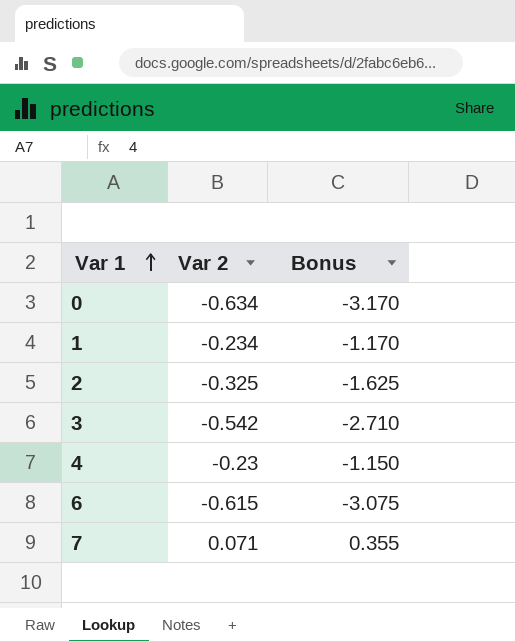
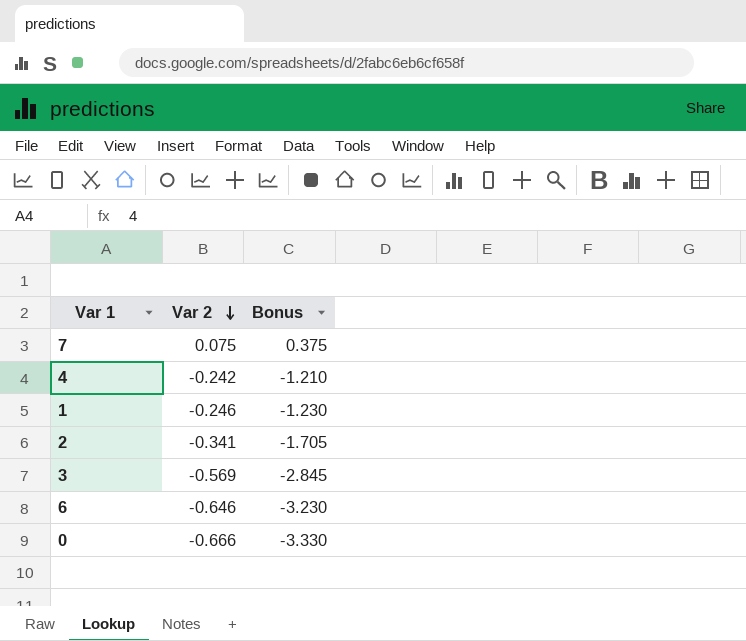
row order: Var 1 ascending -> Var 2 descending
7 | Var 2: 0.071 -> 0.075
7 | Bonus: 0.355 -> 0.375
4 | Var 2: -0.23 -> -0.242
4 | Bonus: -1.150 -> -1.210
1 | Var 2: -0.234 -> -0.246
1 | Bonus: -1.170 -> -1.230
2 | Var 2: -0.325 -> -0.341
2 | Bonus: -1.625 -> -1.705
3 | Var 2: -0.542 -> -0.569
3 | Bonus: -2.710 -> -2.845
6 | Var 2: -0.615 -> -0.646
6 | Bonus: -3.075 -> -3.230
0 | Var 2: -0.634 -> -0.666
0 | Bonus: -3.170 -> -3.330

